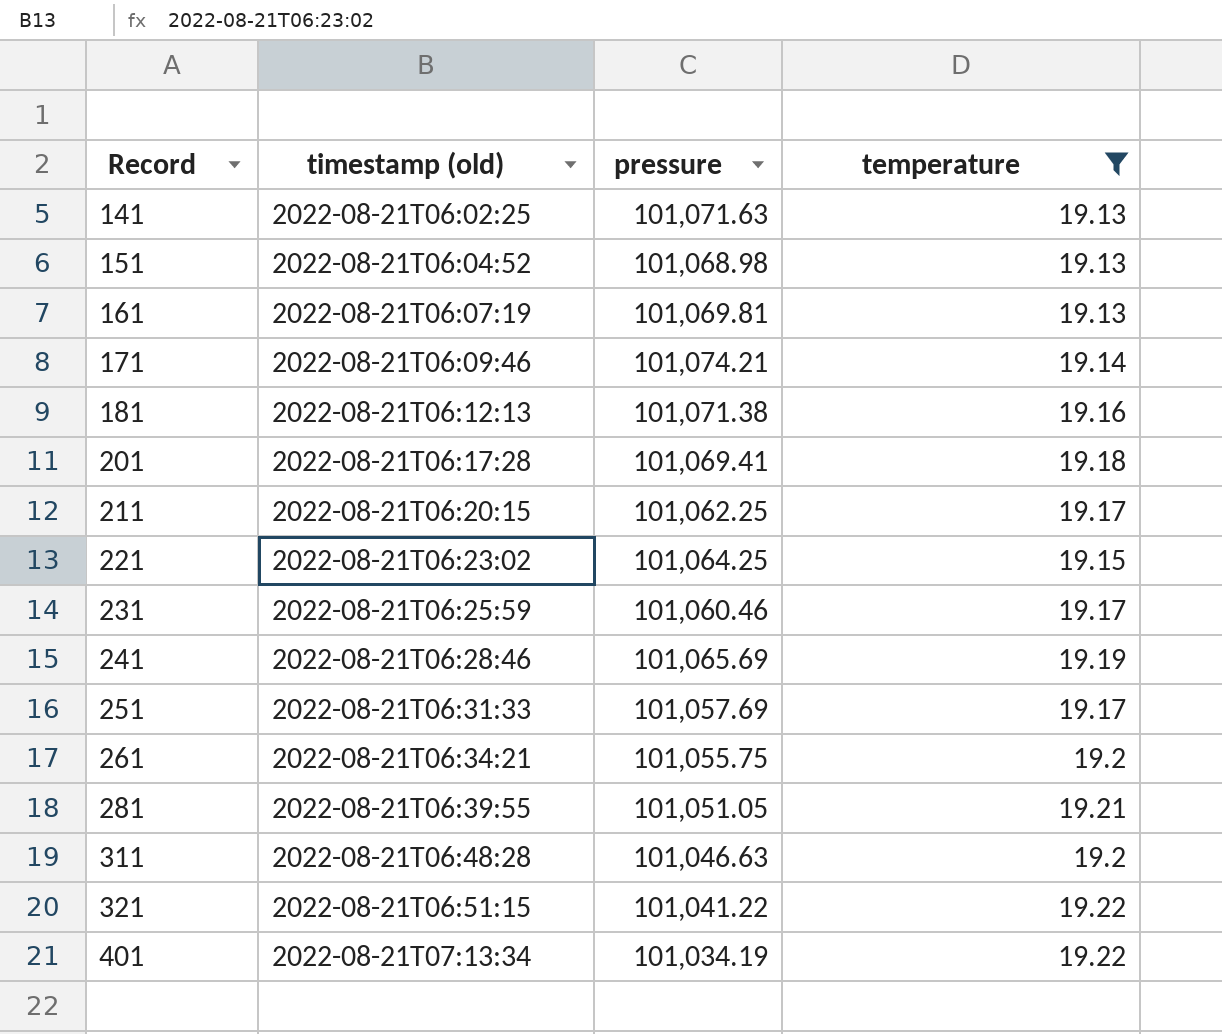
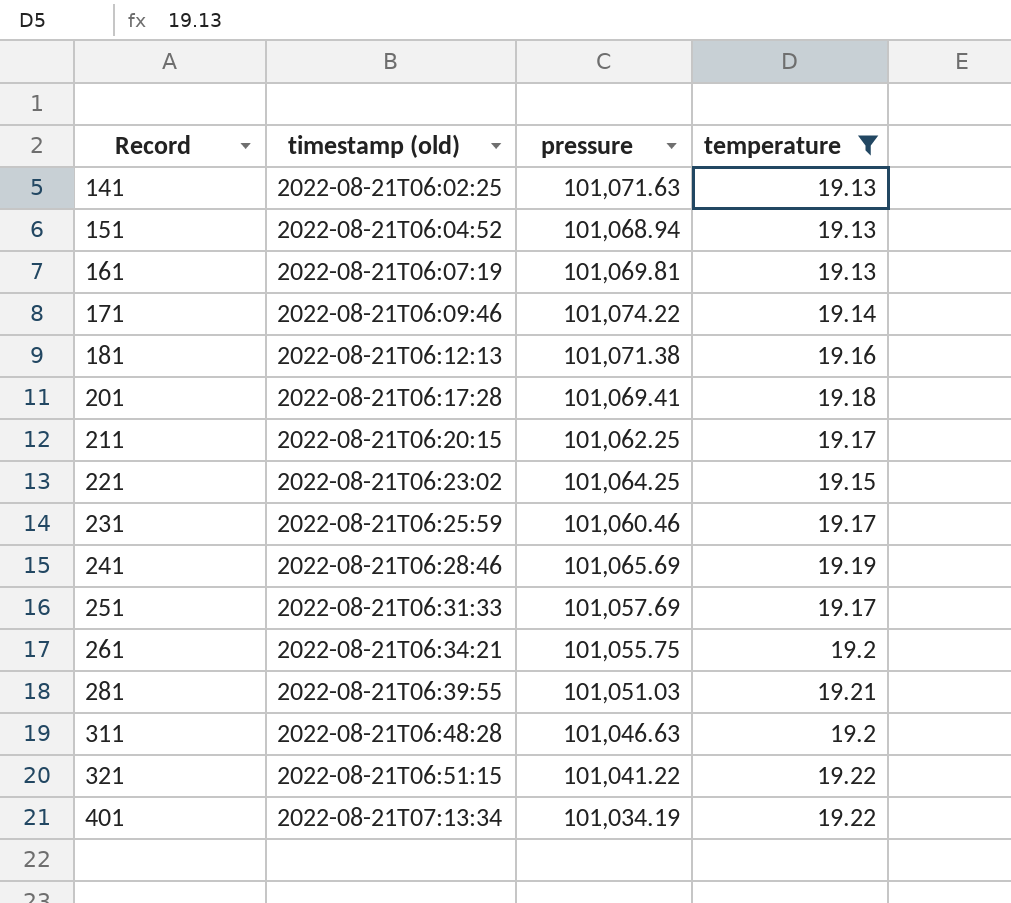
151 | pressure: 101,068.98 -> 101,068.94
171 | pressure: 101,074.21 -> 101,074.22
281 | pressure: 101,051.05 -> 101,051.03

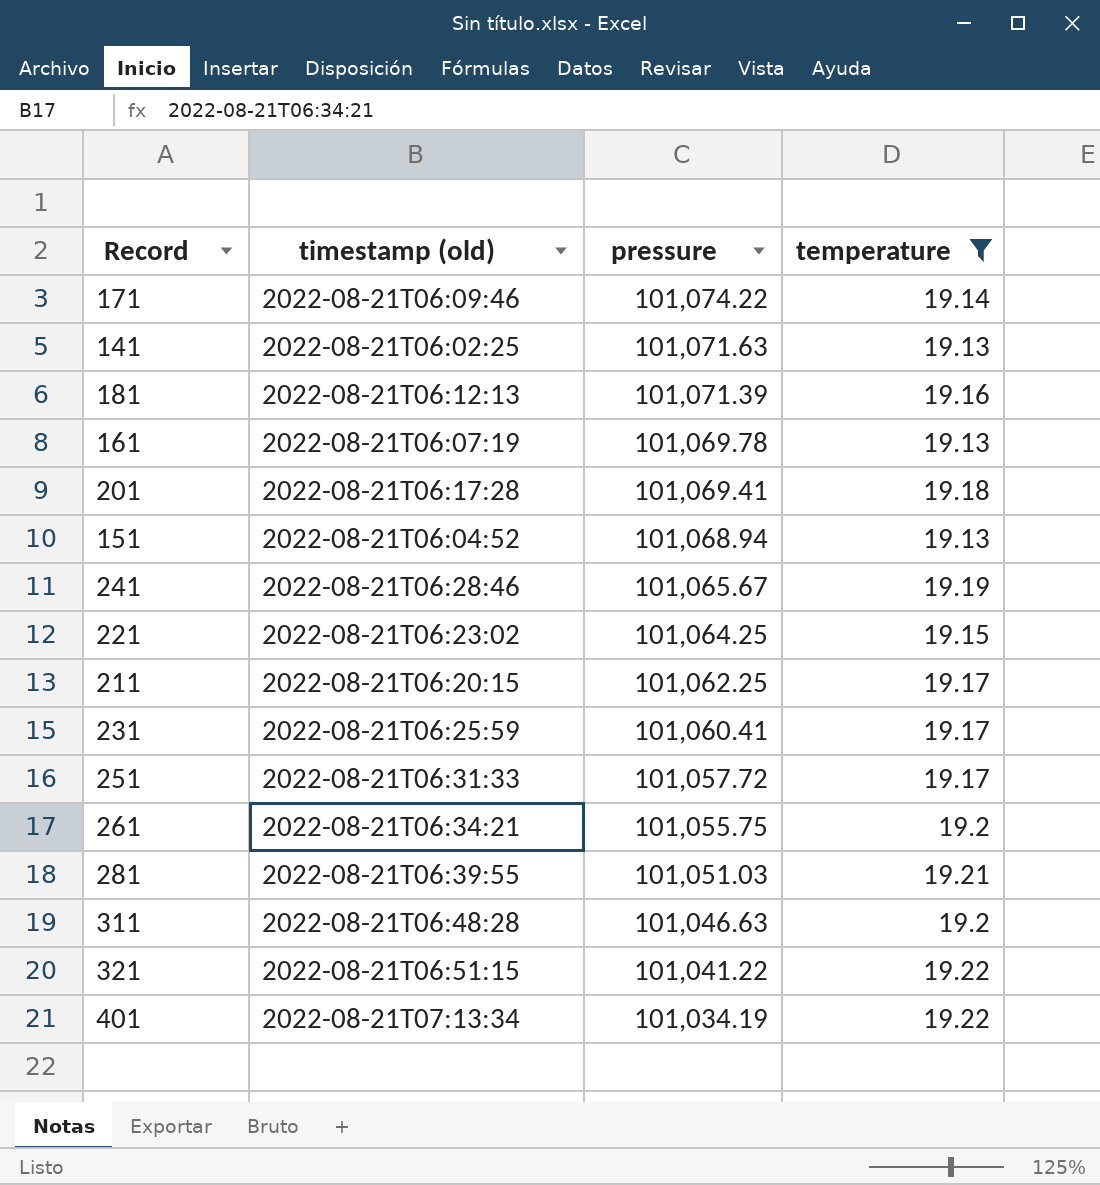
row order: Record ascending -> pressure descending
181 | pressure: 101,071.38 -> 101,071.39
161 | pressure: 101,069.81 -> 101,069.78
241 | pressure: 101,065.69 -> 101,065.67
231 | pressure: 101,060.46 -> 101,060.41
251 | pressure: 101,057.69 -> 101,057.72

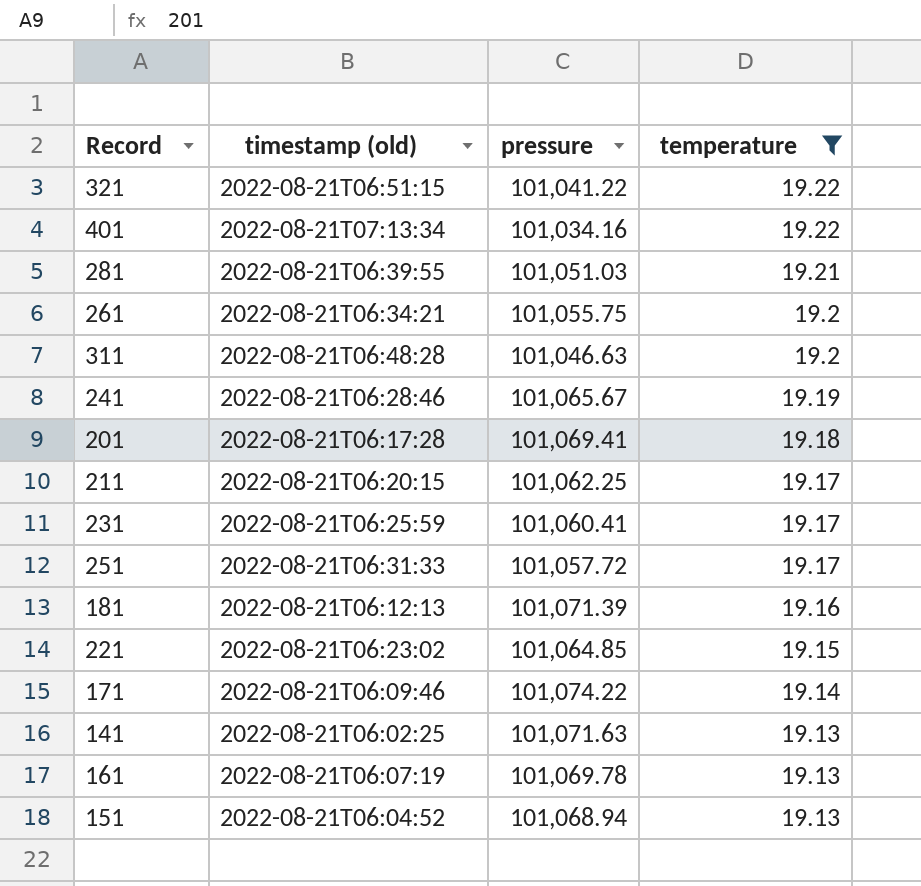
row order: pressure descending -> temperature descending
401 | pressure: 101,034.19 -> 101,034.16
221 | pressure: 101,064.25 -> 101,064.85

